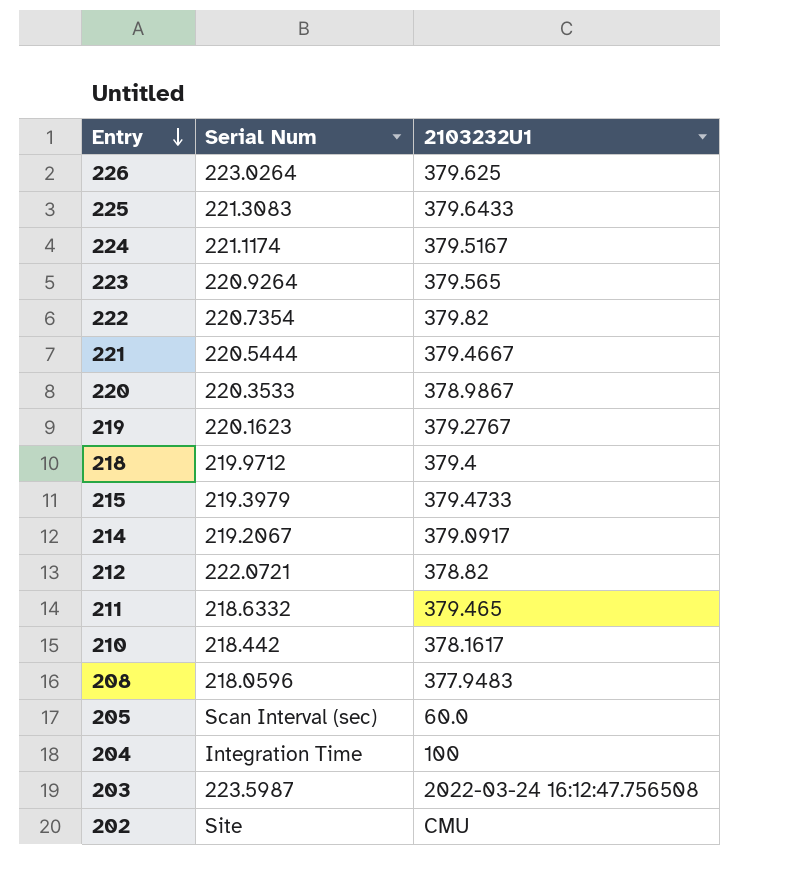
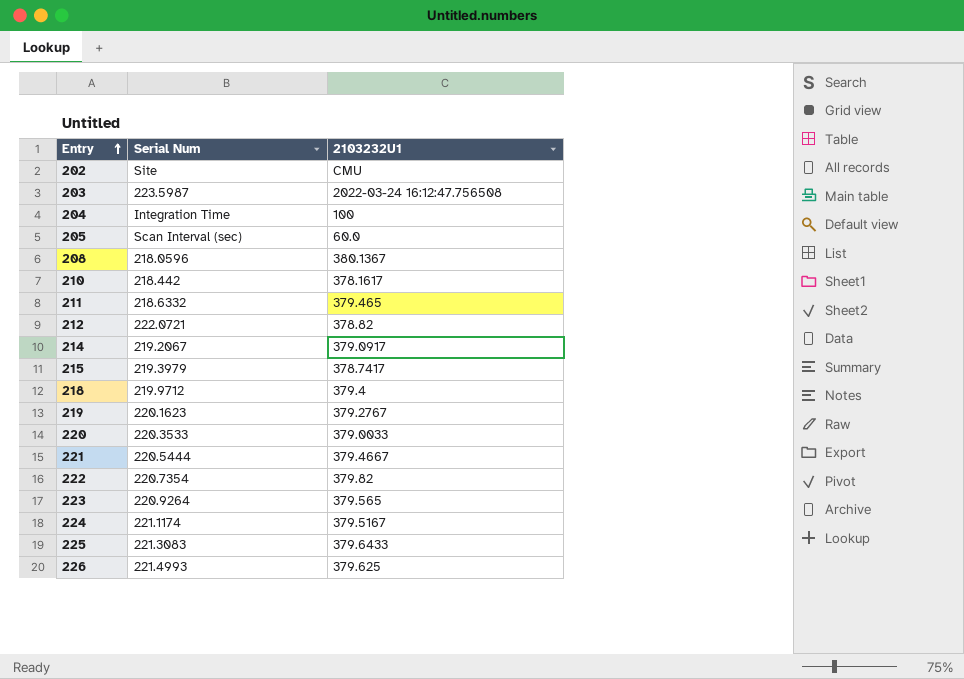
row order: Entry descending -> Entry ascending
208 | 2103232U1: 377.9483 -> 380.1367
215 | 2103232U1: 379.4733 -> 378.7417
220 | 2103232U1: 378.9867 -> 379.0033
226 | Serial Num: 223.0264 -> 221.4993

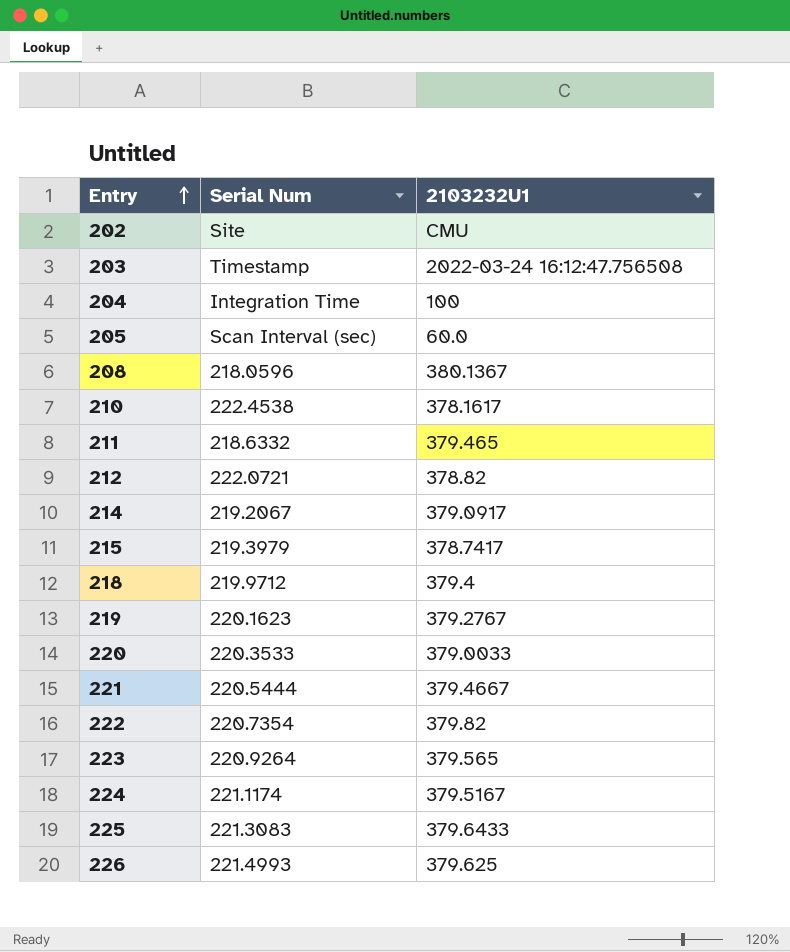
203 | Serial Num: 223.5987 -> Timestamp
210 | Serial Num: 218.442 -> 222.4538

